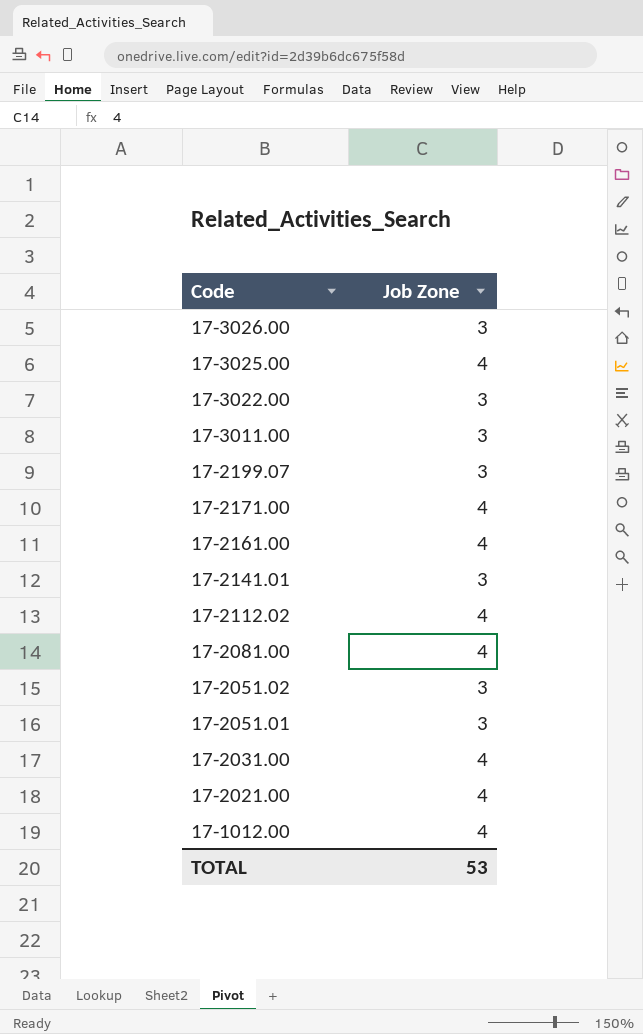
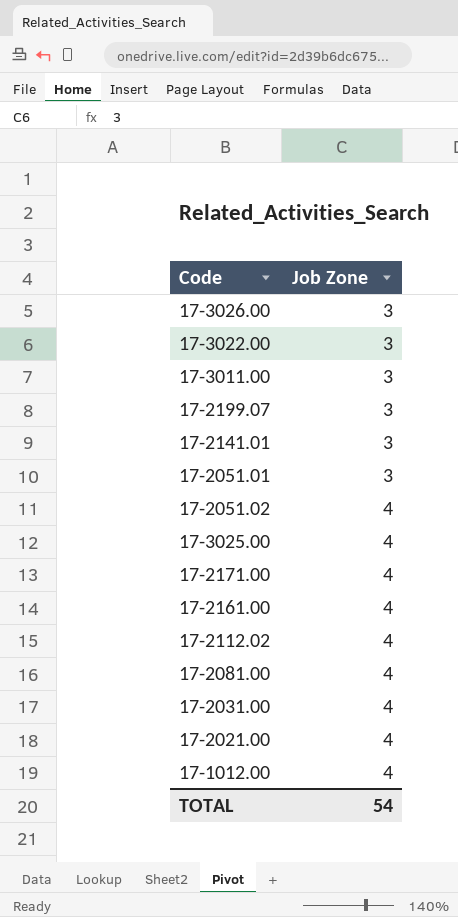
row order: Code descending -> Job Zone ascending
17-2051.02 | Job Zone: 3 -> 4
TOTAL | Job Zone: 53 -> 54

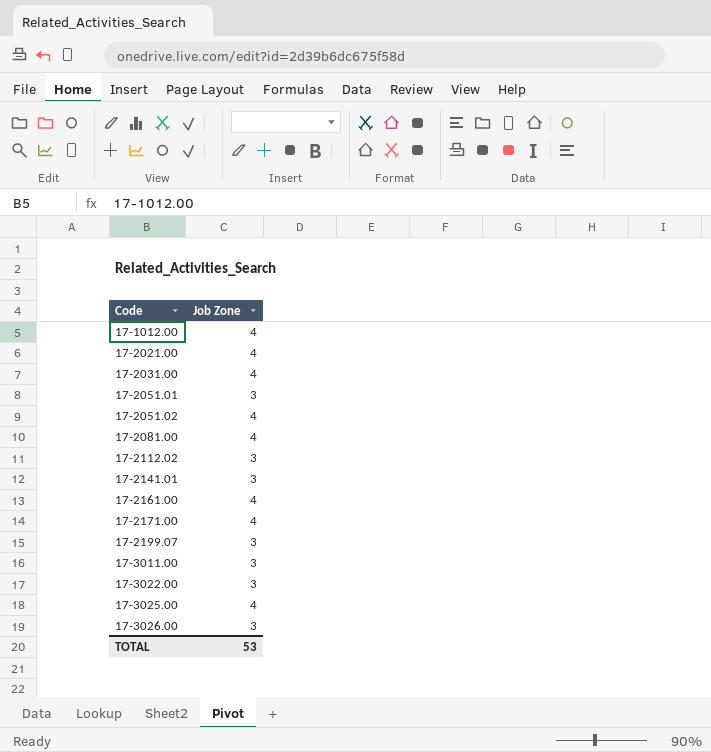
row order: Job Zone ascending -> Code ascending
17-2112.02 | Job Zone: 4 -> 3
TOTAL | Job Zone: 54 -> 53

